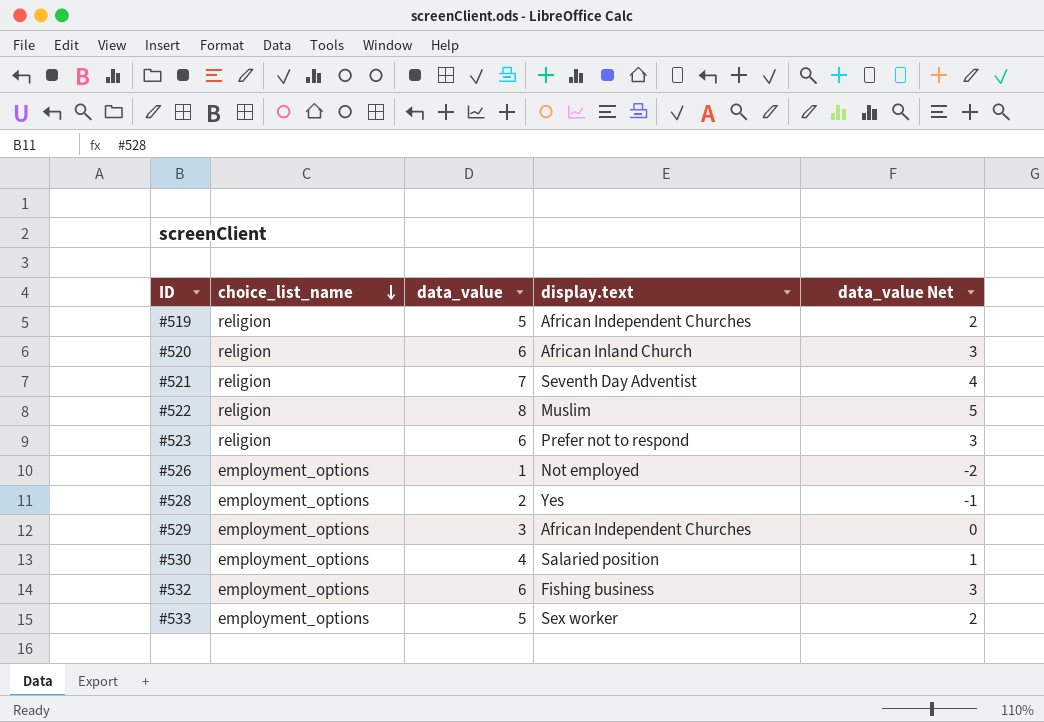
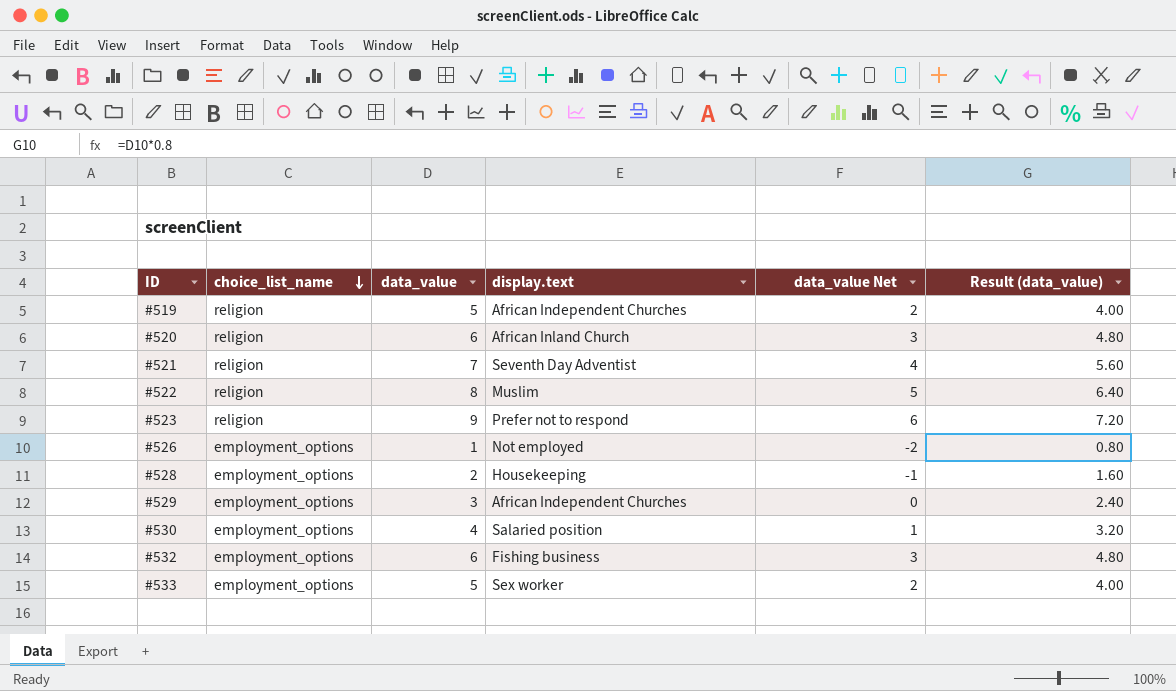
column Result (data_value) | formula: none -> [data_value] * 0.8
#523 | data_value: 6 -> 9
#523 | data_value Net: 3 -> 6
#528 | display.text: Yes -> Housekeeping

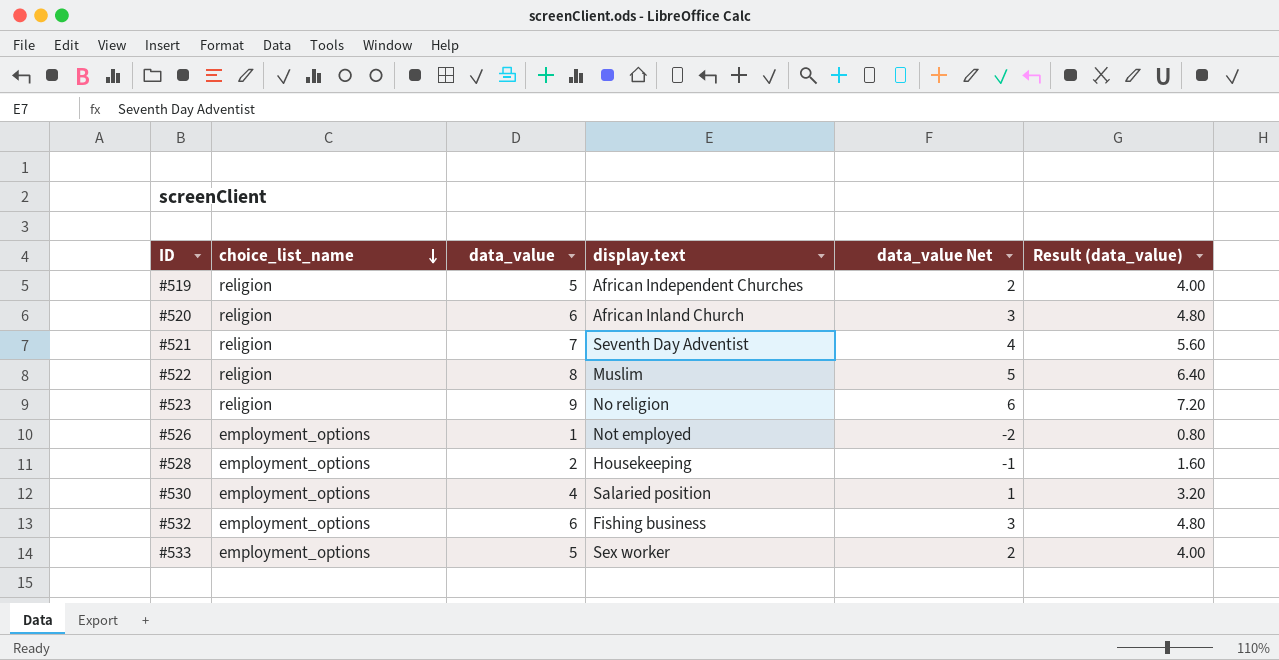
row #529: employment_options | 3 | African Independent Churches | 0 | 2.40 -> none
#523 | display.text: Prefer not to respond -> No religion

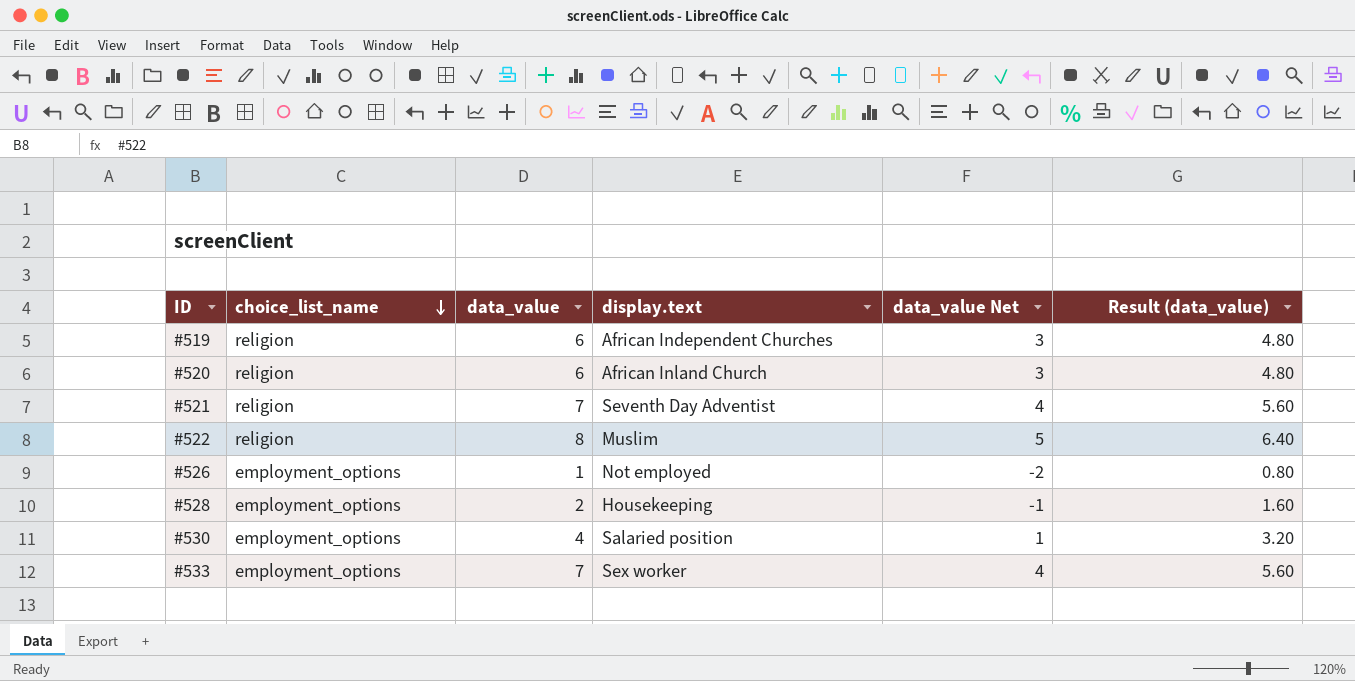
row #523: religion | 9 | No religion | 6 | 7.20 -> none
row #532: employment_options | 6 | Fishing business | 3 | 4.80 -> none
#519 | data_value: 5 -> 6
#519 | data_value Net: 2 -> 3
#519 | Result (data_value): 4.00 -> 4.80
#533 | data_value: 5 -> 7
#533 | data_value Net: 2 -> 4
#533 | Result (data_value): 4.00 -> 5.60

